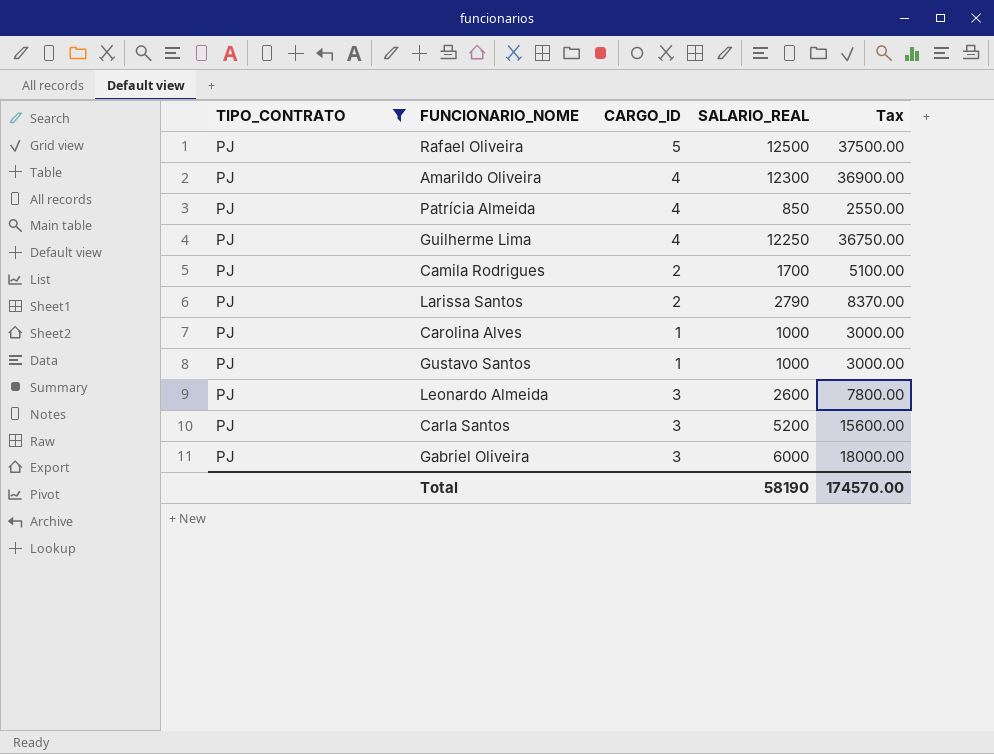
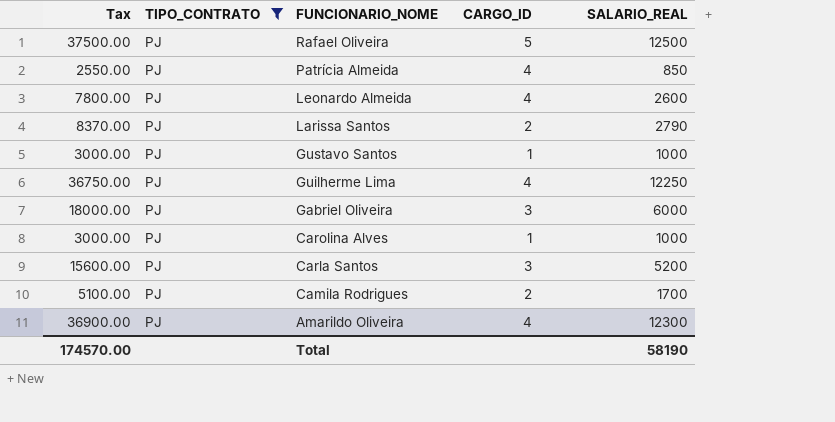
row order: none -> FUNCIONARIO_NOME descending
column Tax | position: 5 -> 1
Leonardo Almeida | CARGO_ID: 3 -> 4

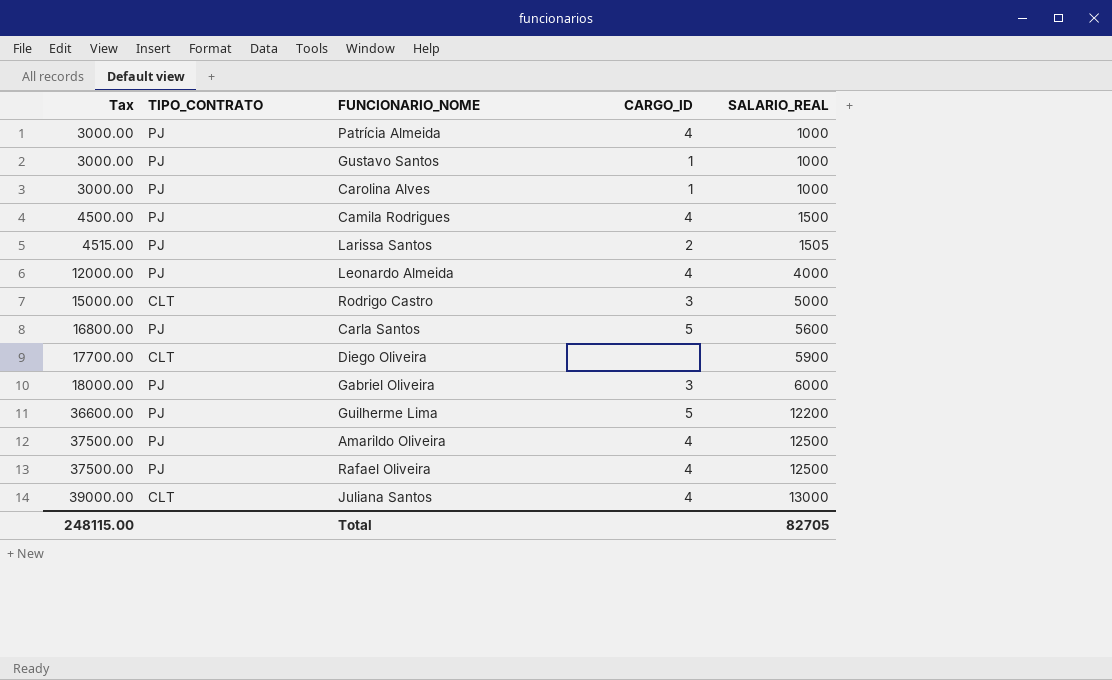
filter: TIPO_CONTRATO = PJ -> none
row order: FUNCIONARIO_NOME descending -> Tax ascending
Patrícia Almeida | Tax: 2550.00 -> 3000.00
Patrícia Almeida | SALARIO_REAL: 850 -> 1000
Camila Rodrigues | Tax: 5100.00 -> 4500.00
Camila Rodrigues | CARGO_ID: 2 -> 4
Camila Rodrigues | SALARIO_REAL: 1700 -> 1500
Larissa Santos | Tax: 8370.00 -> 4515.00
Larissa Santos | SALARIO_REAL: 2790 -> 1505
Leonardo Almeida | Tax: 7800.00 -> 12000.00
Leonardo Almeida | SALARIO_REAL: 2600 -> 4000
Carla Santos | Tax: 15600.00 -> 16800.00
Carla Santos | CARGO_ID: 3 -> 5
Carla Santos | SALARIO_REAL: 5200 -> 5600
Guilherme Lima | Tax: 36750.00 -> 36600.00
Guilherme Lima | CARGO_ID: 4 -> 5
Guilherme Lima | SALARIO_REAL: 12250 -> 12200
Amarildo Oliveira | Tax: 36900.00 -> 37500.00
Amarildo Oliveira | SALARIO_REAL: 12300 -> 12500
Rafael Oliveira | CARGO_ID: 5 -> 4
Total | Tax: 174570.00 -> 248115.00
Total | SALARIO_REAL: 58190 -> 82705

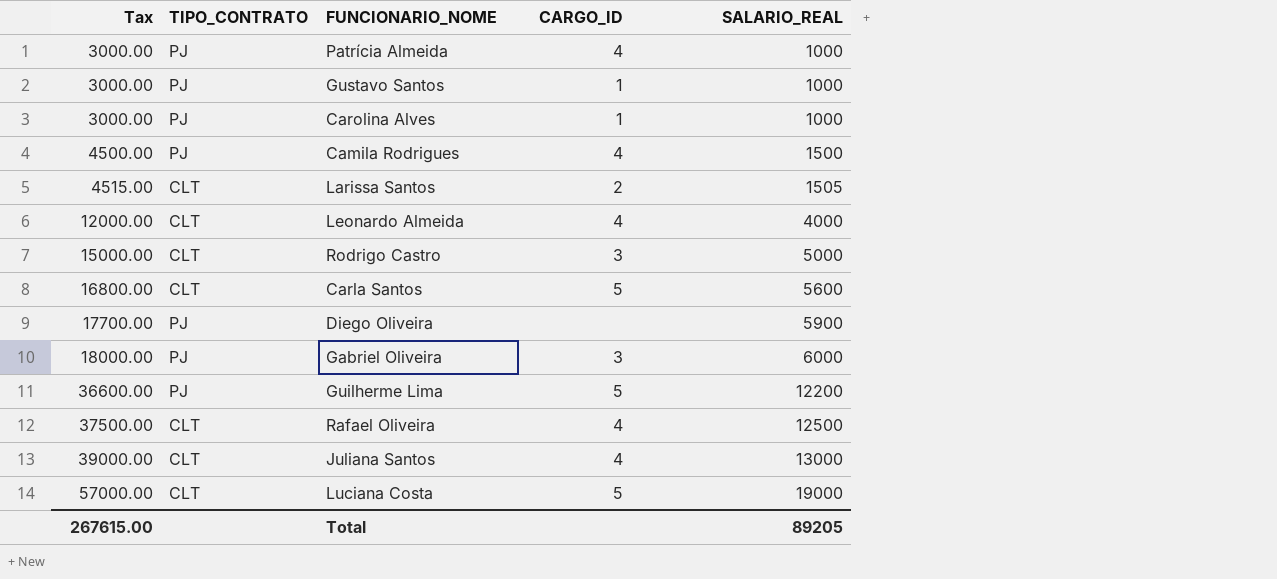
row Amarildo Oliveira: 37500.00 | PJ | 4 | 12500 -> none
Larissa Santos | TIPO_CONTRATO: PJ -> CLT
Leonardo Almeida | TIPO_CONTRATO: PJ -> CLT
Carla Santos | TIPO_CONTRATO: PJ -> CLT
Diego Oliveira | TIPO_CONTRATO: CLT -> PJ
Rafael Oliveira | TIPO_CONTRATO: PJ -> CLT
row Luciana Costa: none -> 57000.00 | CLT | 5 | 19000
Total | Tax: 248115.00 -> 267615.00
Total | SALARIO_REAL: 82705 -> 89205

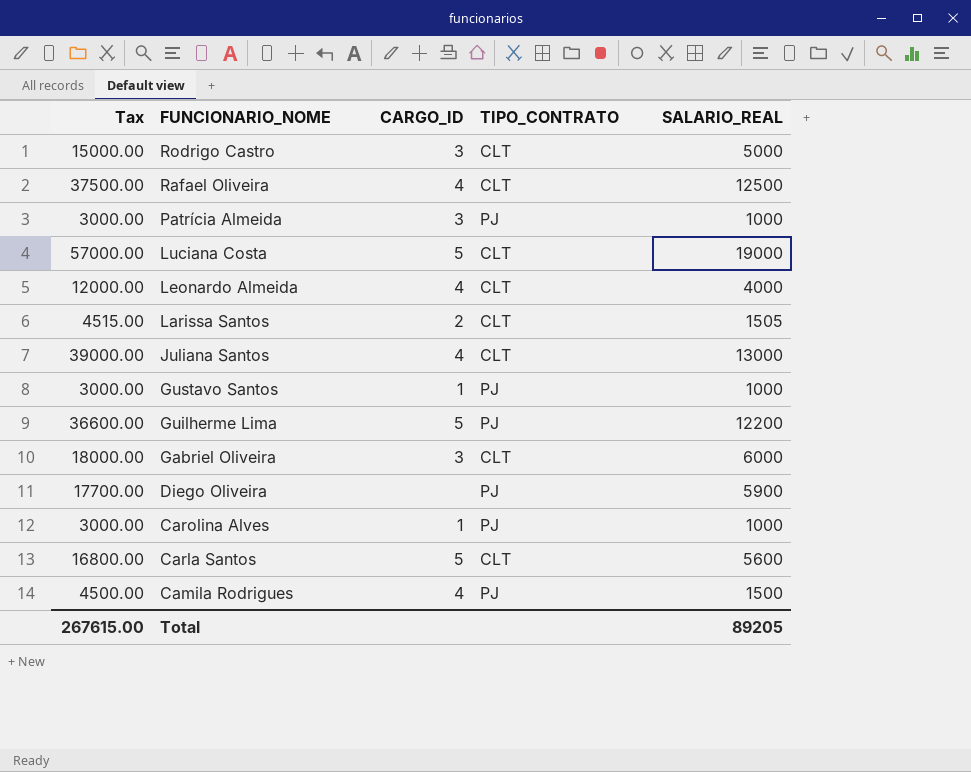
row order: Tax ascending -> FUNCIONARIO_NOME descending
column TIPO_CONTRATO | position: 2 -> 4
Patrícia Almeida | CARGO_ID: 4 -> 3
Gabriel Oliveira | TIPO_CONTRATO: PJ -> CLT

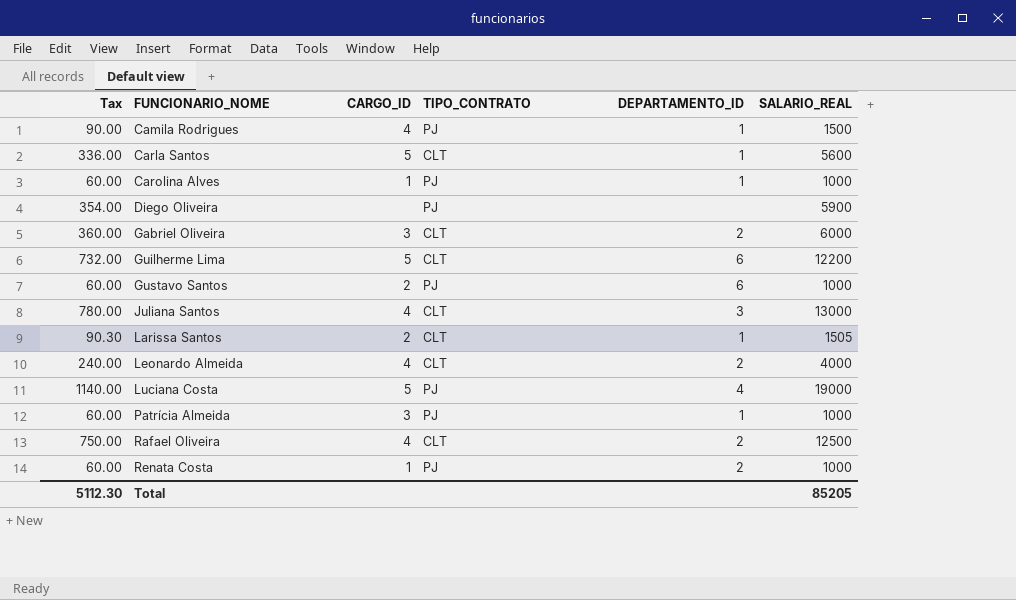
row order: FUNCIONARIO_NOME descending -> FUNCIONARIO_NOME ascending
column Tax | formula: [SALARIO_REAL] * 3 -> [SALARIO_REAL] * 0.06
column DEPARTAMENTO_ID | position: none -> 5
row Rodrigo Castro: 15000.00 | 3 | CLT | 5000 -> none
Guilherme Lima | TIPO_CONTRATO: PJ -> CLT
Gustavo Santos | CARGO_ID: 1 -> 2
Luciana Costa | TIPO_CONTRATO: CLT -> PJ
row Renata Costa: none -> 60.00 | 1 | PJ | 2 | 1000
Total | Tax: 267615.00 -> 5112.30
Total | SALARIO_REAL: 89205 -> 85205

